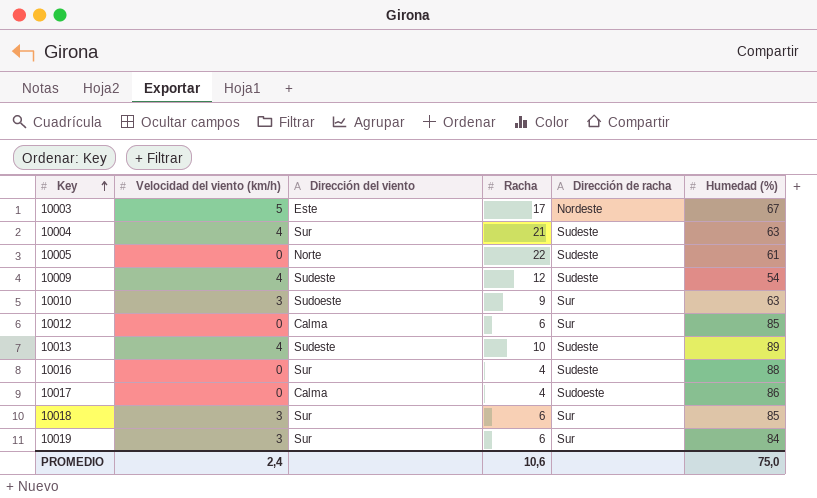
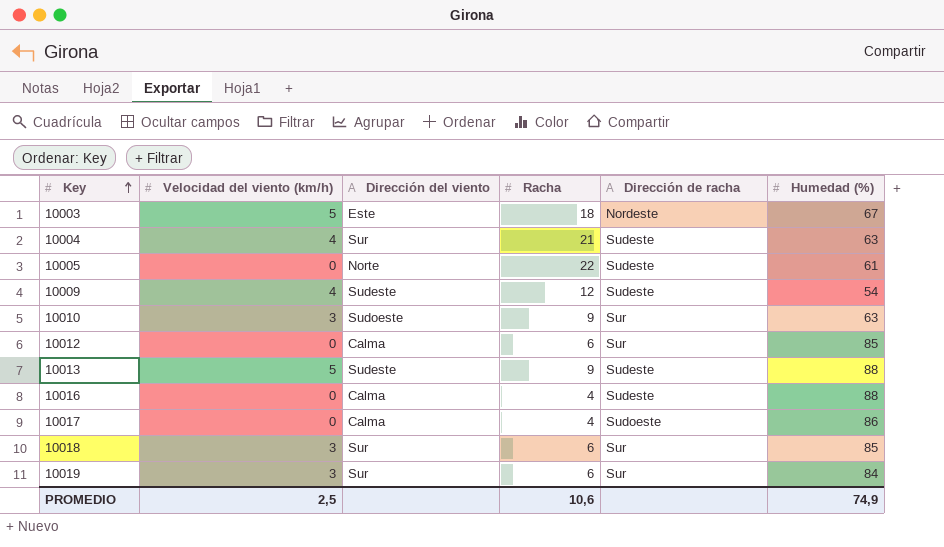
10003 | Racha: 17 -> 18
10013 | Velocidad del viento (km/h): 4 -> 5
10013 | Racha: 10 -> 9
10013 | Humedad (%): 89 -> 88
10016 | Dirección del viento: Sur -> Calma
PROMEDIO | Velocidad del viento (km/h): 2,4 -> 2,5
PROMEDIO | Humedad (%): 75,0 -> 74,9

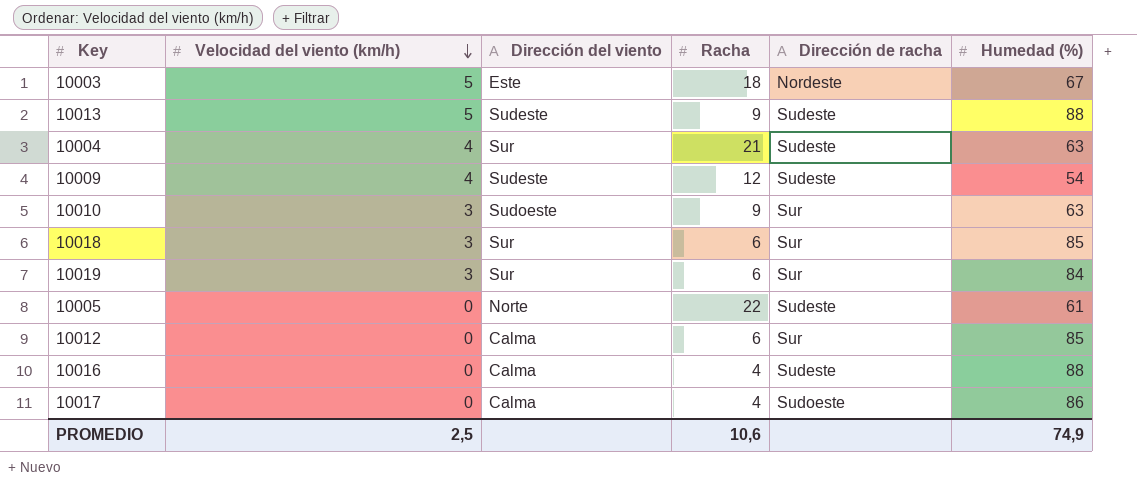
row order: Key ascending -> Velocidad del viento (km/h) descending

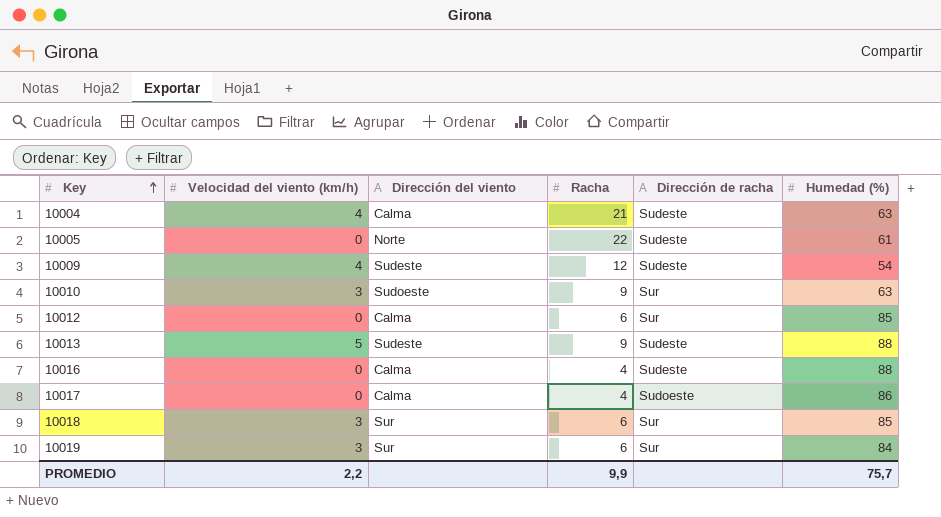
row order: Velocidad del viento (km/h) descending -> Key ascending
row 10003: 5 | Este | 18 | Nordeste | 67 -> none
10004 | Dirección del viento: Sur -> Calma
PROMEDIO | Velocidad del viento (km/h): 2,5 -> 2,2
PROMEDIO | Racha: 10,6 -> 9,9
PROMEDIO | Humedad (%): 74,9 -> 75,7

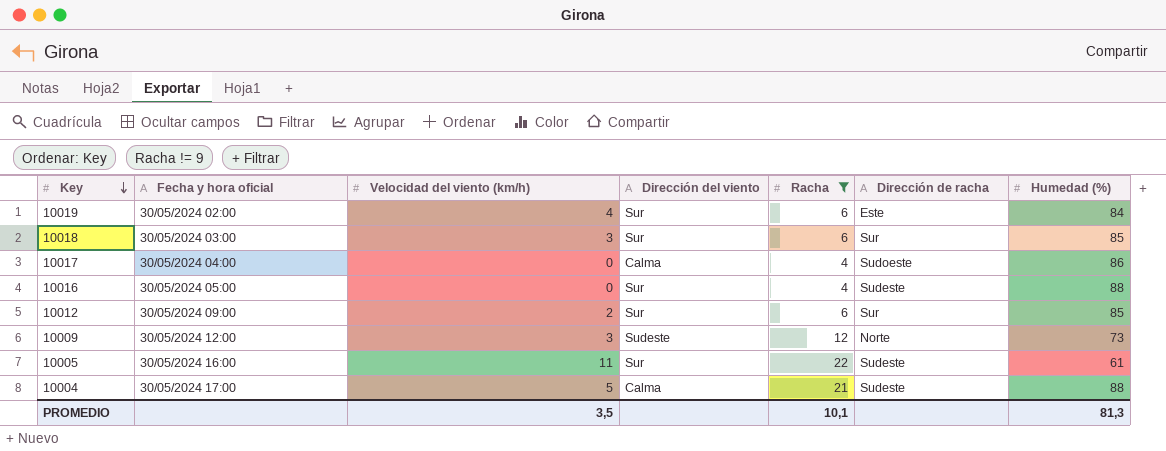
filter: none -> Racha != 9
row order: Key ascending -> Key descending
column Fecha y hora oficial | position: none -> 2
10019 | Velocidad del viento (km/h): 3 -> 4
10019 | Dirección de racha: Sur -> Este
10016 | Dirección del viento: Calma -> Sur
10012 | Velocidad del viento (km/h): 0 -> 2
10012 | Dirección del viento: Calma -> Sur
10009 | Velocidad del viento (km/h): 4 -> 3
10009 | Dirección de racha: Sudeste -> Norte
10009 | Humedad (%): 54 -> 73
10005 | Velocidad del viento (km/h): 0 -> 11
10005 | Dirección del viento: Norte -> Sur
10004 | Velocidad del viento (km/h): 4 -> 5
10004 | Humedad (%): 63 -> 88
PROMEDIO | Velocidad del viento (km/h): 2,2 -> 3,5
PROMEDIO | Racha: 9,9 -> 10,1
PROMEDIO | Humedad (%): 75,7 -> 81,3

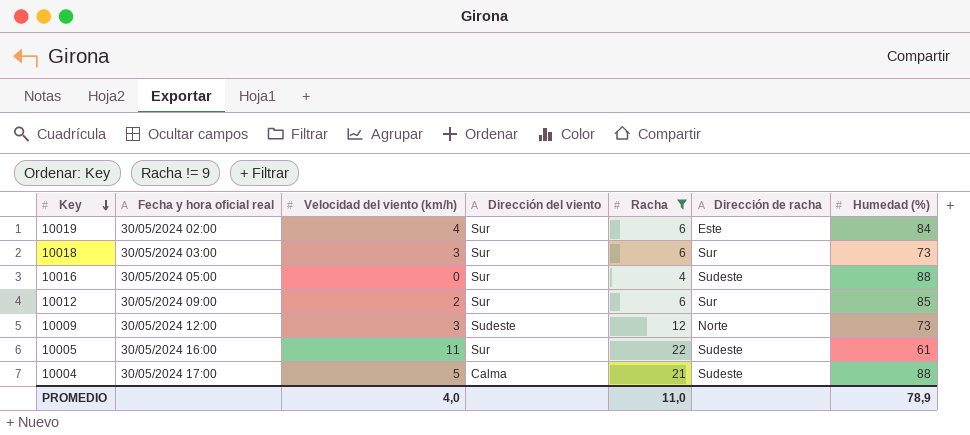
column name: Fecha y hora oficial -> Fecha y hora oficial real
row 10017: 30/05/2024 04:00 | 0 | Calma | 4 | Sudoeste | 86 -> none
10018 | Humedad (%): 85 -> 73
PROMEDIO | Velocidad del viento (km/h): 3,5 -> 4,0
PROMEDIO | Racha: 10,1 -> 11,0
PROMEDIO | Humedad (%): 81,3 -> 78,9

